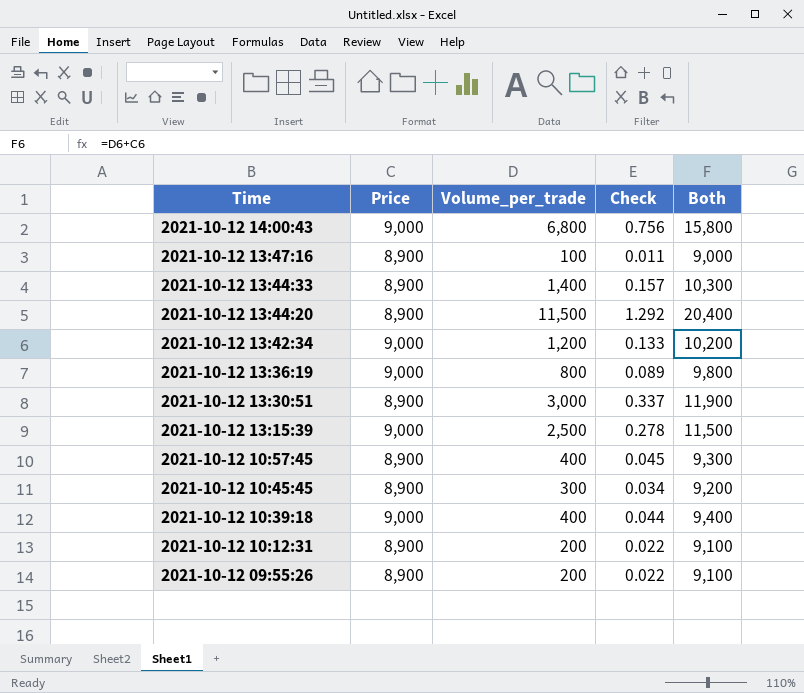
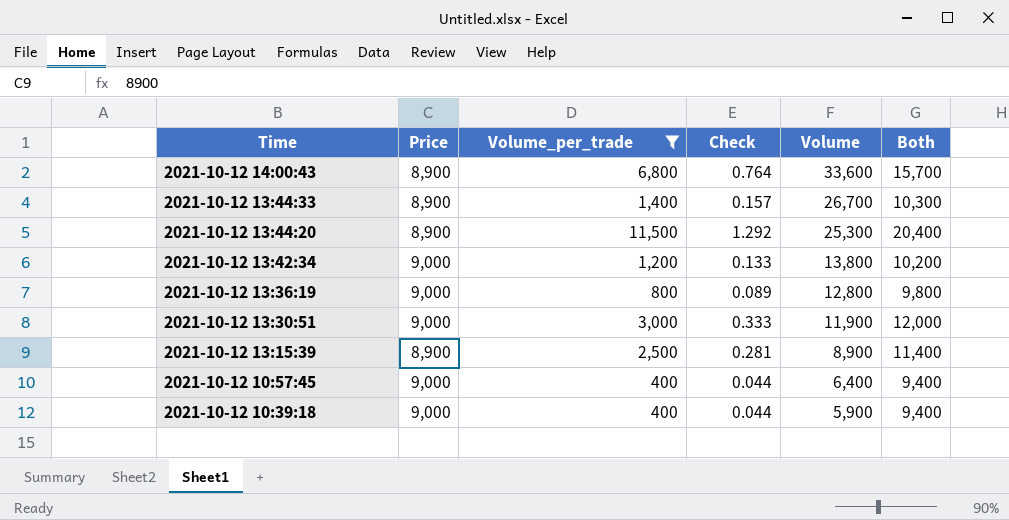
filter: none -> Volume_per_trade >= 400
column Volume | position: none -> 5
2021-10-12 14:00:43 | Price: 9,000 -> 8,900
2021-10-12 14:00:43 | Check: 0.756 -> 0.764
2021-10-12 14:00:43 | Both: 15,800 -> 15,700
2021-10-12 13:30:51 | Price: 8,900 -> 9,000
2021-10-12 13:30:51 | Check: 0.337 -> 0.333
2021-10-12 13:30:51 | Both: 11,900 -> 12,000
2021-10-12 13:15:39 | Price: 9,000 -> 8,900
2021-10-12 13:15:39 | Check: 0.278 -> 0.281
2021-10-12 13:15:39 | Both: 11,500 -> 11,400
2021-10-12 10:57:45 | Price: 8,900 -> 9,000
2021-10-12 10:57:45 | Check: 0.045 -> 0.044
2021-10-12 10:57:45 | Both: 9,300 -> 9,400

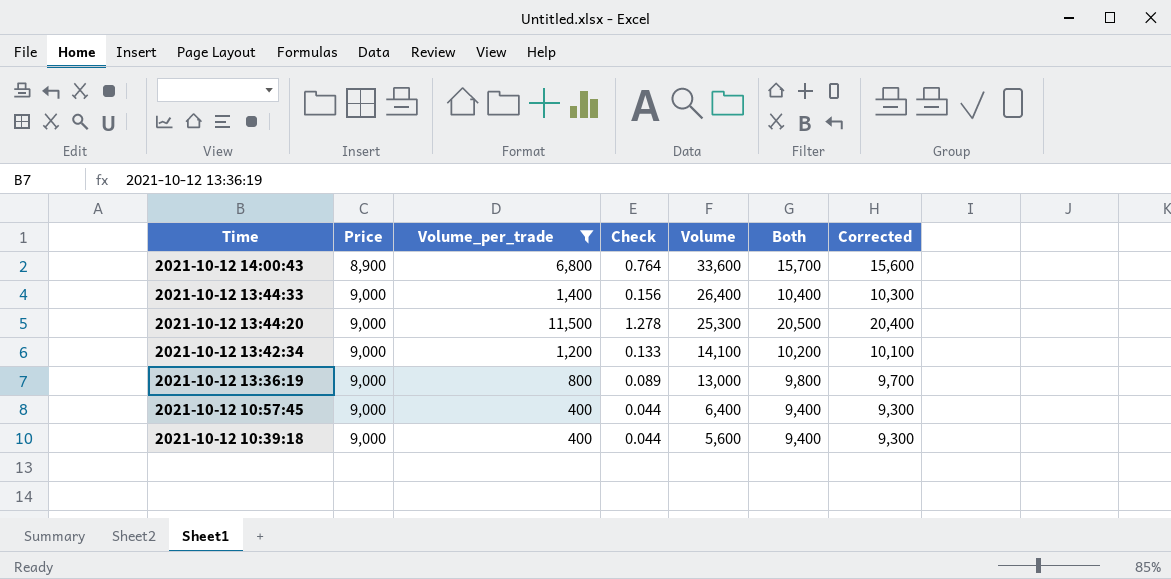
column Corrected | formula: none -> [Both] - 100
row 2021-10-12 13:30:51: 9,000 | 3,000 | 0.333 | 11,900 | 12,000 -> none
row 2021-10-12 13:15:39: 8,900 | 2,500 | 0.281 | 8,900 | 11,400 -> none
2021-10-12 13:44:33 | Price: 8,900 -> 9,000
2021-10-12 13:44:33 | Check: 0.157 -> 0.156
2021-10-12 13:44:33 | Volume: 26,700 -> 26,400
2021-10-12 13:44:33 | Both: 10,300 -> 10,400
2021-10-12 13:44:20 | Price: 8,900 -> 9,000
2021-10-12 13:44:20 | Check: 1.292 -> 1.278
2021-10-12 13:44:20 | Both: 20,400 -> 20,500
2021-10-12 13:42:34 | Volume: 13,800 -> 14,100
2021-10-12 13:36:19 | Volume: 12,800 -> 13,000
2021-10-12 10:39:18 | Volume: 5,900 -> 5,600

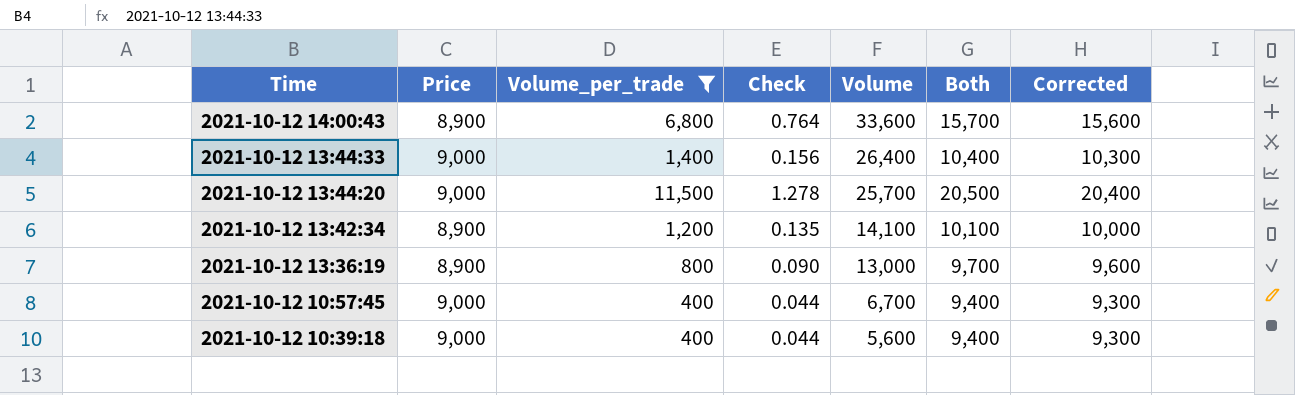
2021-10-12 13:44:20 | Volume: 25,300 -> 25,700
2021-10-12 13:42:34 | Price: 9,000 -> 8,900
2021-10-12 13:42:34 | Check: 0.133 -> 0.135
2021-10-12 13:42:34 | Both: 10,200 -> 10,100
2021-10-12 13:42:34 | Corrected: 10,100 -> 10,000
2021-10-12 13:36:19 | Price: 9,000 -> 8,900
2021-10-12 13:36:19 | Check: 0.089 -> 0.090
2021-10-12 13:36:19 | Both: 9,800 -> 9,700
2021-10-12 13:36:19 | Corrected: 9,700 -> 9,600
2021-10-12 10:57:45 | Volume: 6,400 -> 6,700

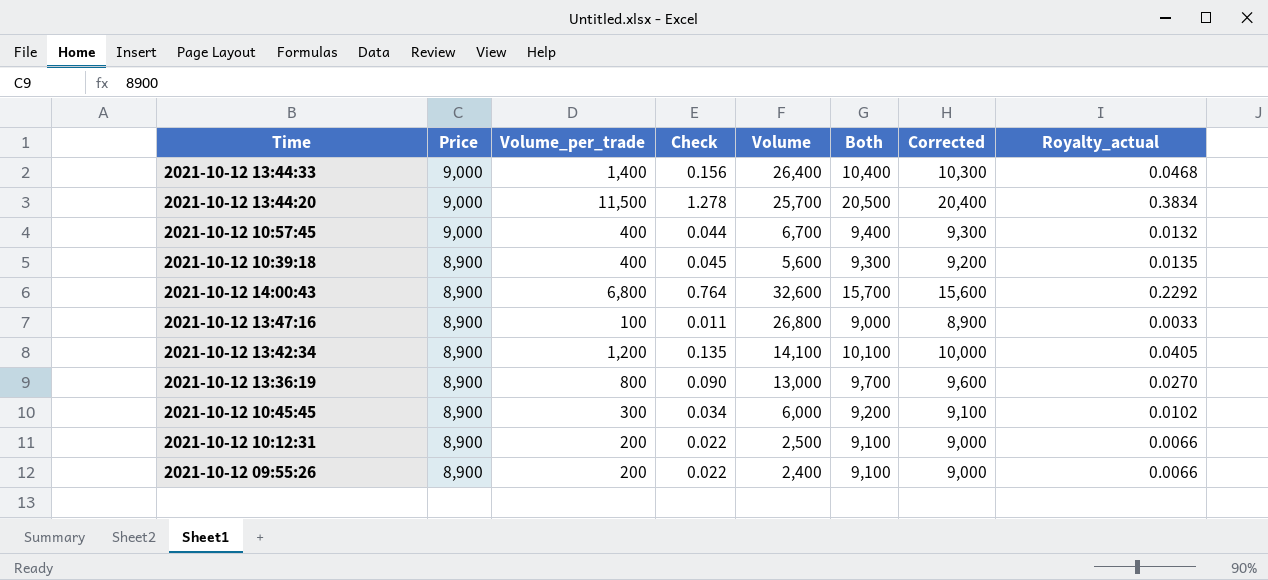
filter: Volume_per_trade >= 400 -> none
row order: Time descending -> Price descending
column Royalty_actual | formula: none -> [Check] * 0.3
2021-10-12 10:39:18 | Price: 9,000 -> 8,900
2021-10-12 10:39:18 | Check: 0.044 -> 0.045
2021-10-12 10:39:18 | Both: 9,400 -> 9,300
2021-10-12 10:39:18 | Corrected: 9,300 -> 9,200
2021-10-12 14:00:43 | Volume: 33,600 -> 32,600

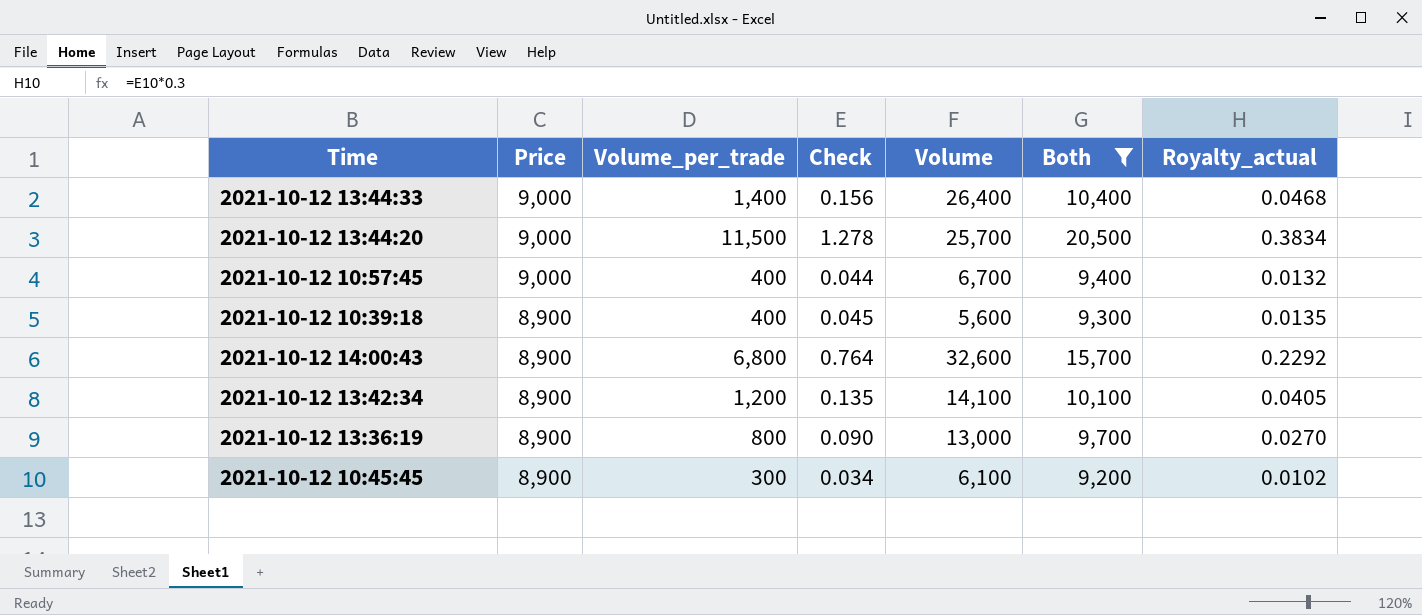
filter: none -> Both >= 9,200
column Corrected | formula: [Both] - 100 -> none
2021-10-12 10:45:45 | Volume: 6,000 -> 6,100

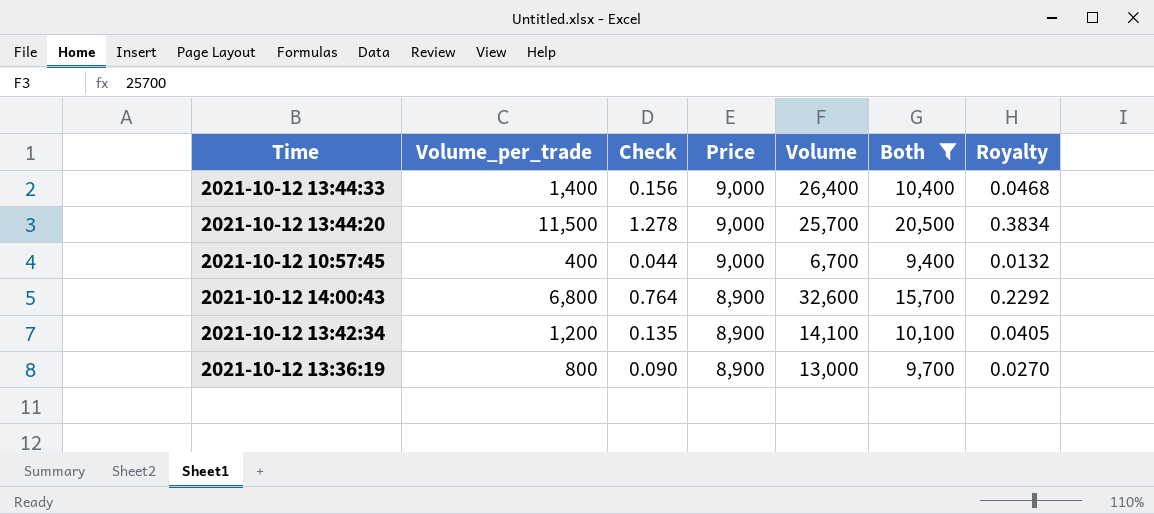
column Price | position: 2 -> 4
column name: Royalty_actual -> Royalty
row 2021-10-12 10:39:18: 8,900 | 400 | 0.045 | 5,600 | 9,300 | 0.0135 -> none
row 2021-10-12 10:45:45: 8,900 | 300 | 0.034 | 6,100 | 9,200 | 0.0102 -> none

